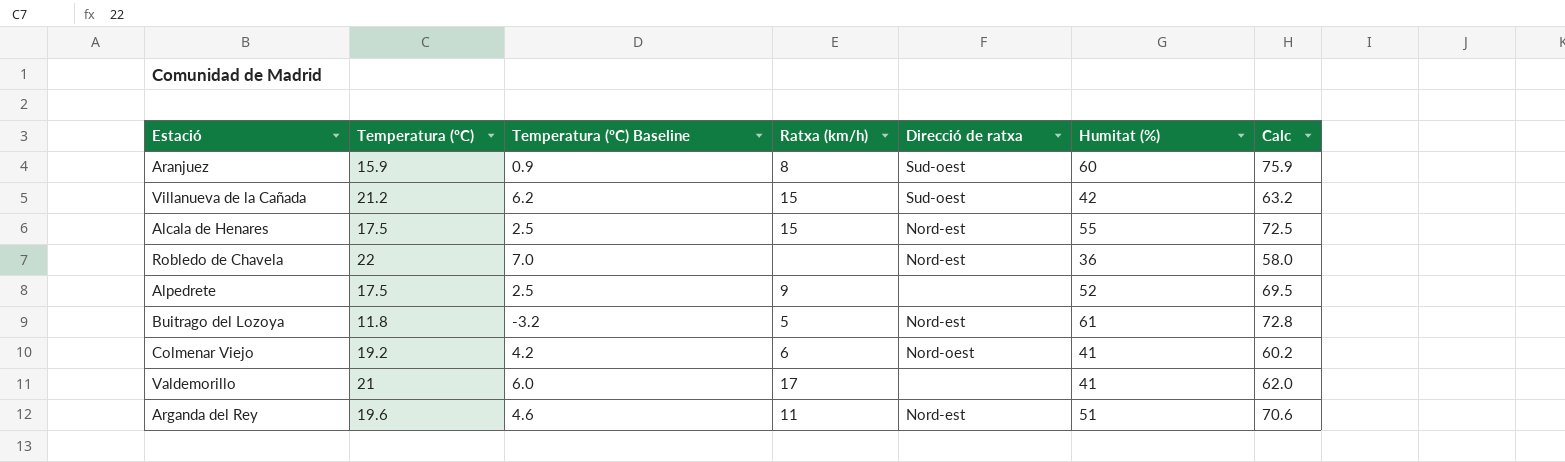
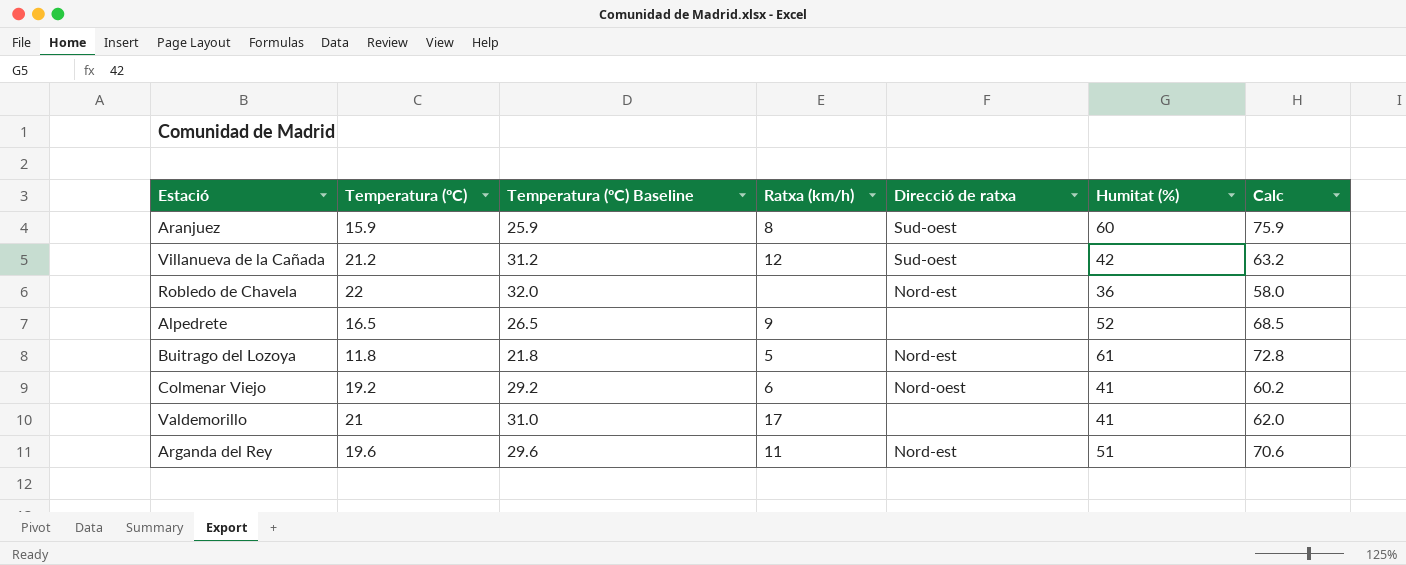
column Temperatura (ºC) Baseline | formula: [Temperatura (ºC)] - 15 -> [Temperatura (ºC)] + 10
row Alcala de Henares: 17.5 | 2.5 | 15 | Nord-est | 55 | 72.5 -> none
Villanueva de la Cañada | Ratxa (km/h): 15 -> 12
Alpedrete | Temperatura (ºC): 17.5 -> 16.5
Alpedrete | Calc: 69.5 -> 68.5

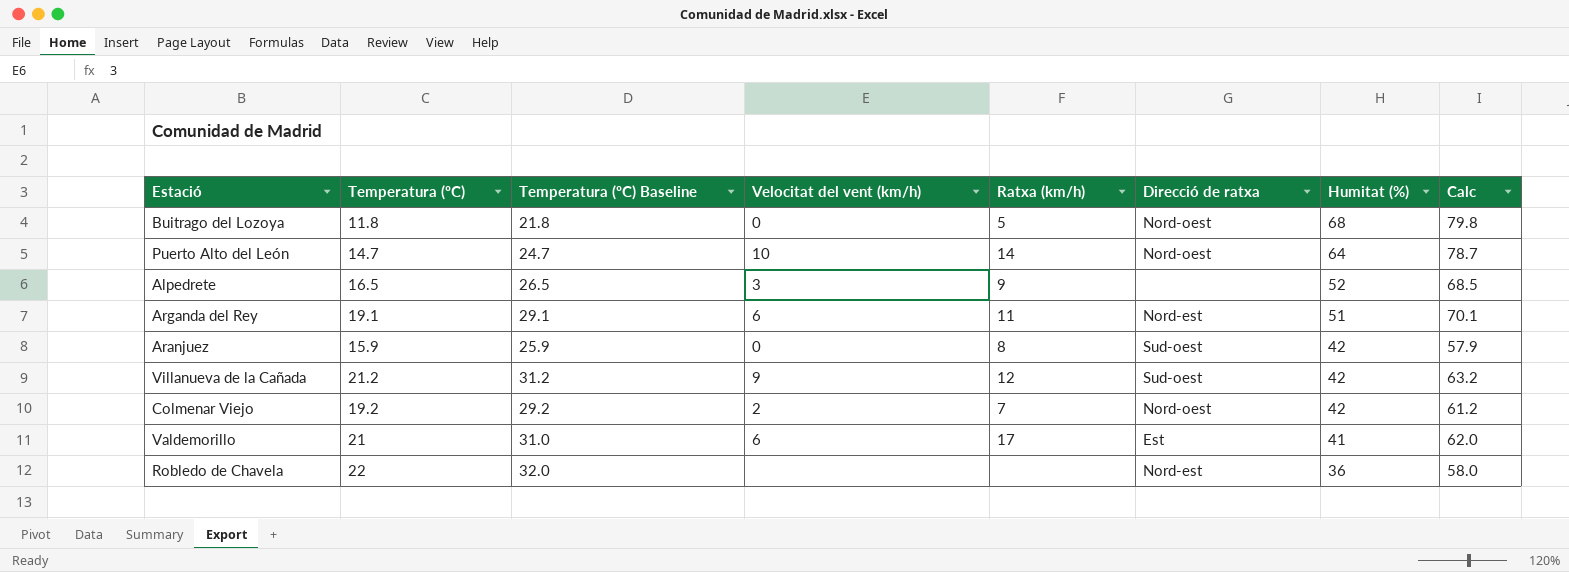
row order: none -> Humitat (%) descending
column Velocitat del vent (km/h) | position: none -> 4
Buitrago del Lozoya | Direcció de ratxa: Nord-est -> Nord-oest
Buitrago del Lozoya | Humitat (%): 61 -> 68
Buitrago del Lozoya | Calc: 72.8 -> 79.8
row Puerto Alto del León: none -> 14.7 | 24.7 | 10 | 14 | Nord-oest | 64 | 78.7
Arganda del Rey | Temperatura (ºC): 19.6 -> 19.1
Arganda del Rey | Temperatura (ºC) Baseline: 29.6 -> 29.1
Arganda del Rey | Calc: 70.6 -> 70.1
Aranjuez | Humitat (%): 60 -> 42
Aranjuez | Calc: 75.9 -> 57.9
Colmenar Viejo | Ratxa (km/h): 6 -> 7
Colmenar Viejo | Humitat (%): 41 -> 42
Colmenar Viejo | Calc: 60.2 -> 61.2
Valdemorillo | Direcció de ratxa: none -> Est

